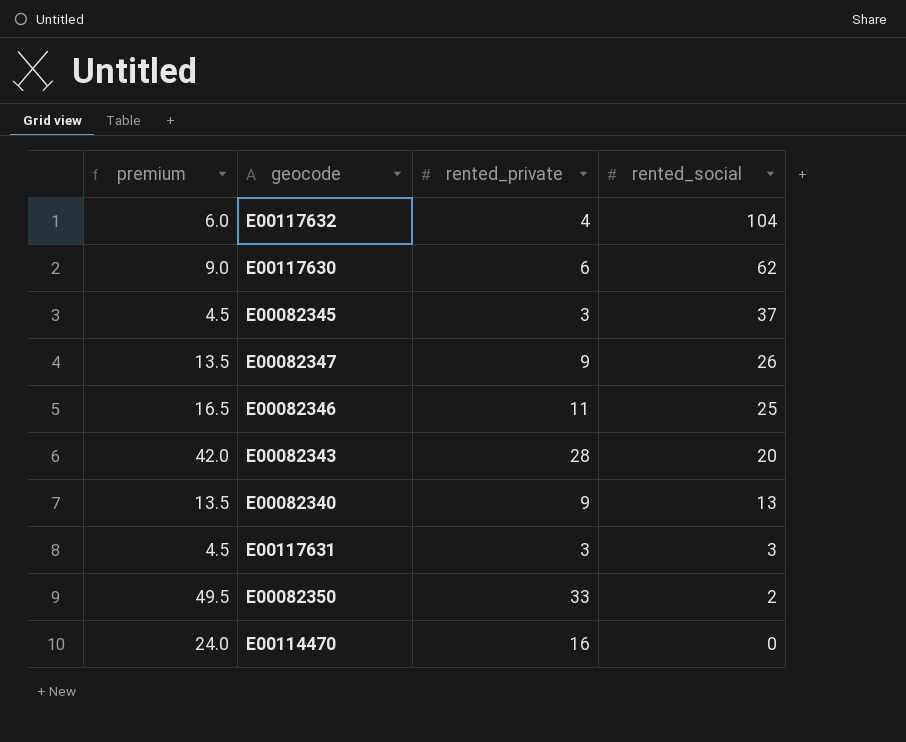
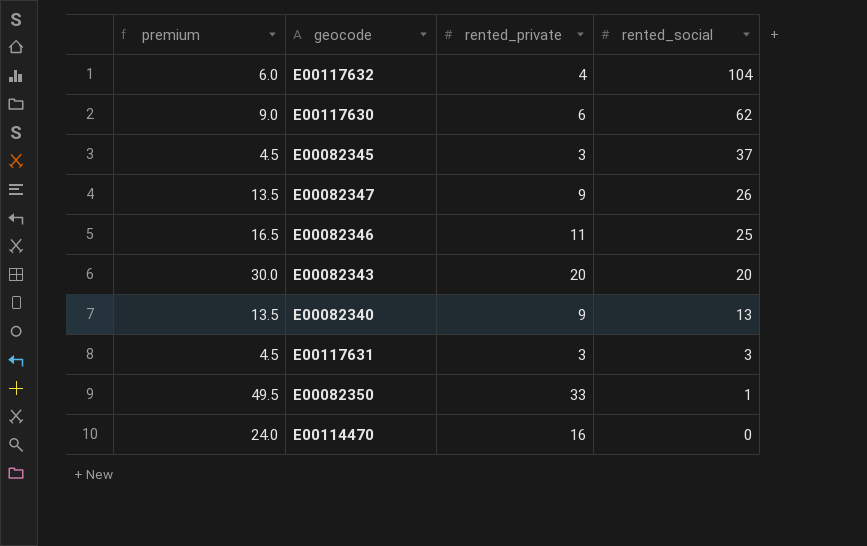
E00082343 | premium: 42.0 -> 30.0
E00082343 | rented_private: 28 -> 20
E00082350 | rented_social: 2 -> 1

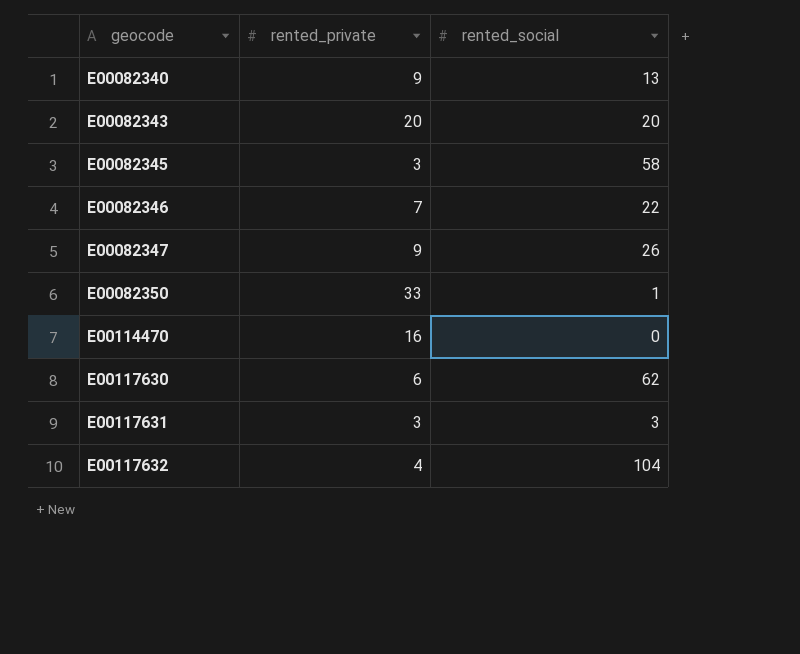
row order: rented_social descending -> geocode ascending
column premium | formula: [rented_private] * 1.5 -> none
E00082345 | rented_social: 37 -> 58
E00082346 | rented_private: 11 -> 7
E00082346 | rented_social: 25 -> 22

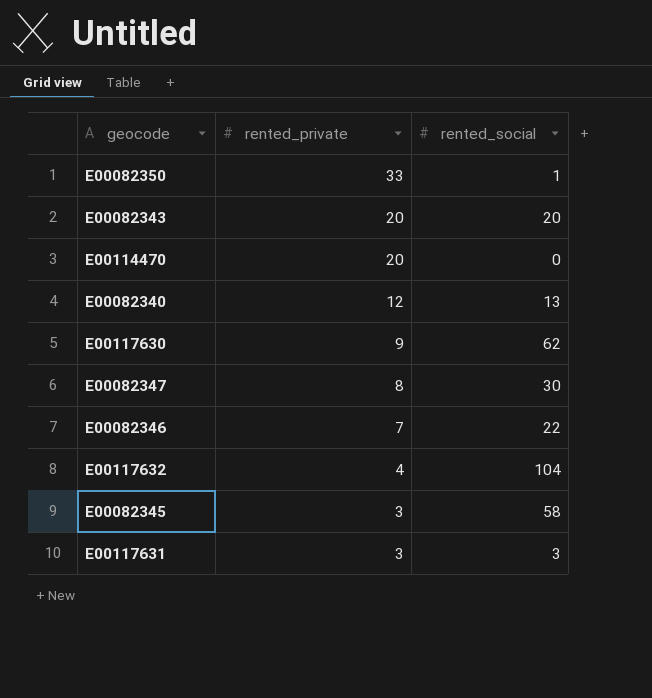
row order: geocode ascending -> rented_private descending
E00114470 | rented_private: 16 -> 20
E00082340 | rented_private: 9 -> 12
E00117630 | rented_private: 6 -> 9
E00082347 | rented_private: 9 -> 8
E00082347 | rented_social: 26 -> 30

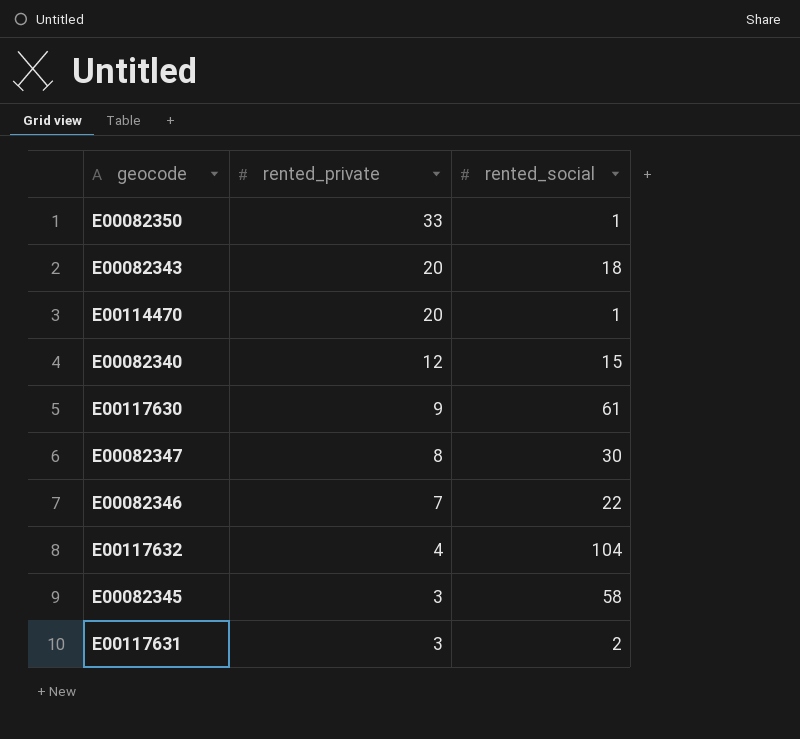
E00082343 | rented_social: 20 -> 18
E00114470 | rented_social: 0 -> 1
E00082340 | rented_social: 13 -> 15
E00117630 | rented_social: 62 -> 61
E00117631 | rented_social: 3 -> 2

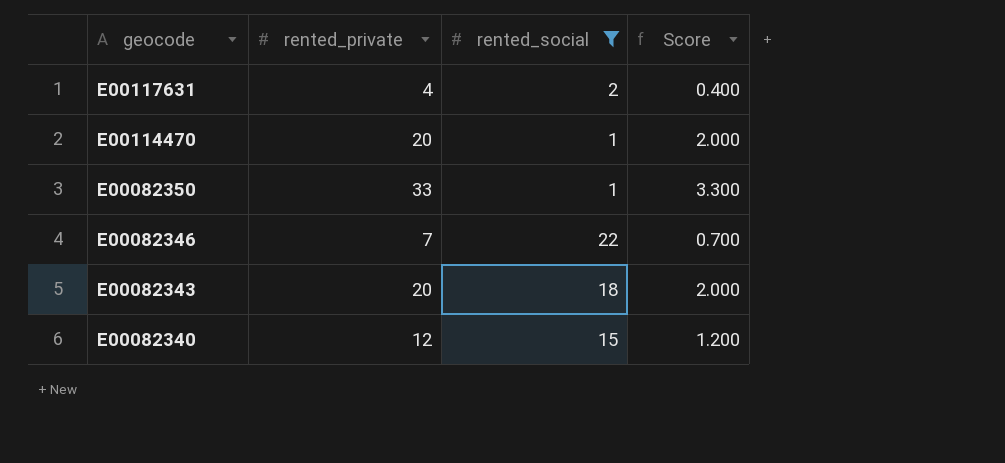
filter: none -> rented_social <= 22
row order: rented_private descending -> geocode descending
column Score | formula: none -> [rented_private] * 0.1
E00117631 | rented_private: 3 -> 4

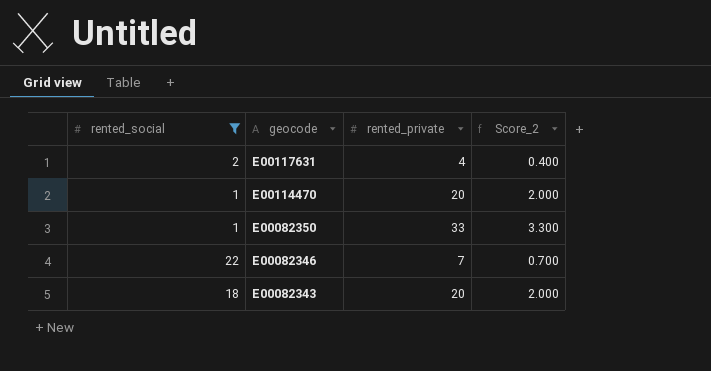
column rented_social | position: 3 -> 1
column name: Score -> Score_2
row E00082340: 12 | 15 | 1.200 -> none

